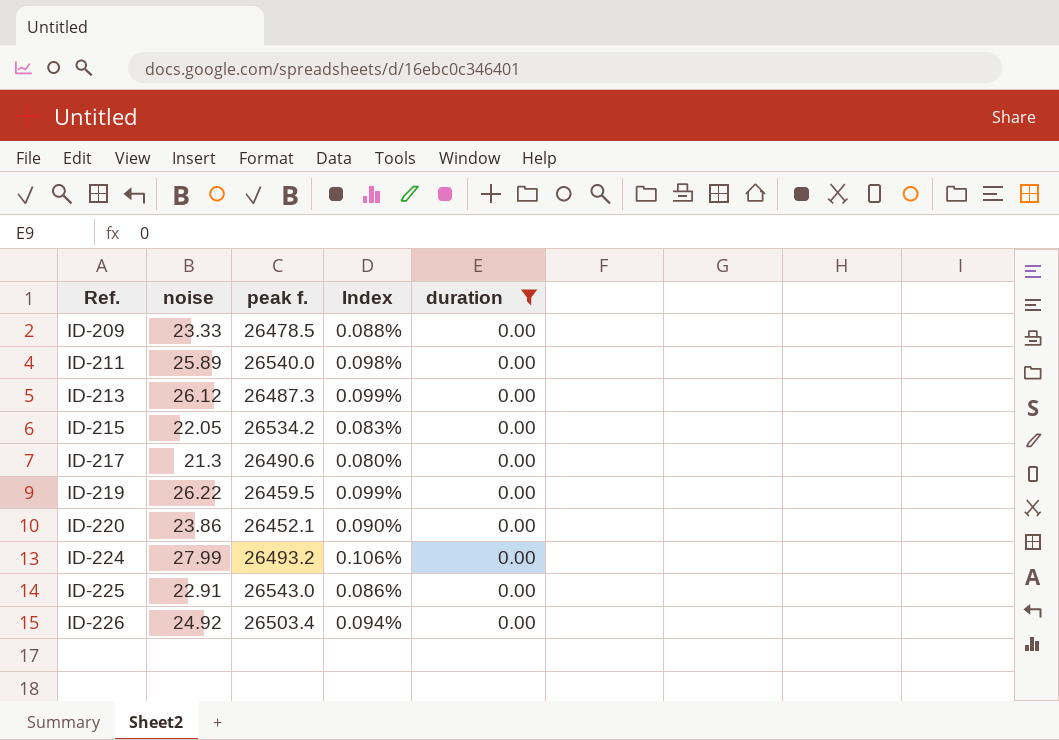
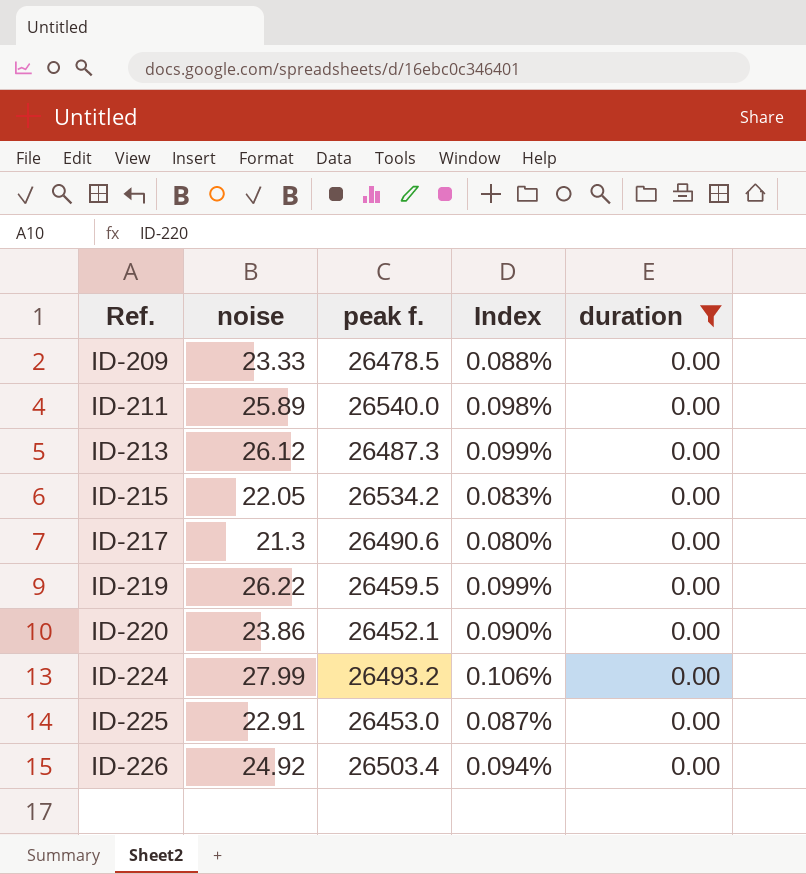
ID-225 | peak f.: 26543.0 -> 26453.0
ID-225 | Index: 0.086% -> 0.087%

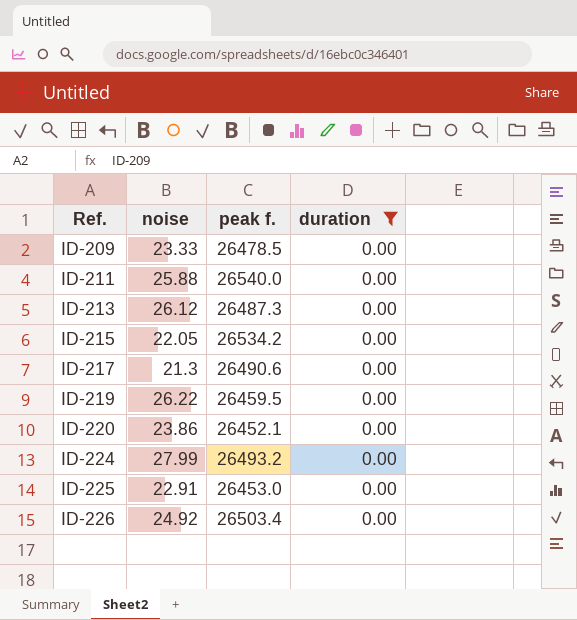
column Index | formula: [noise] / [peak f.] -> none
ID-211 | noise: 25.89 -> 25.88

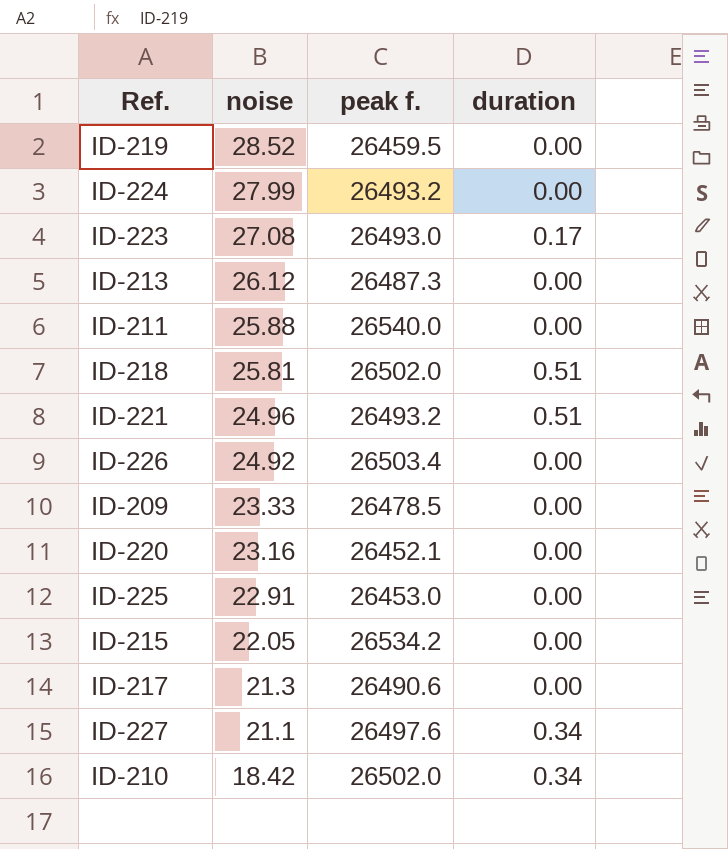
filter: duration = 0.00 -> none
row order: Ref. ascending -> noise descending
ID-219 | noise: 26.22 -> 28.52
ID-220 | noise: 23.86 -> 23.16

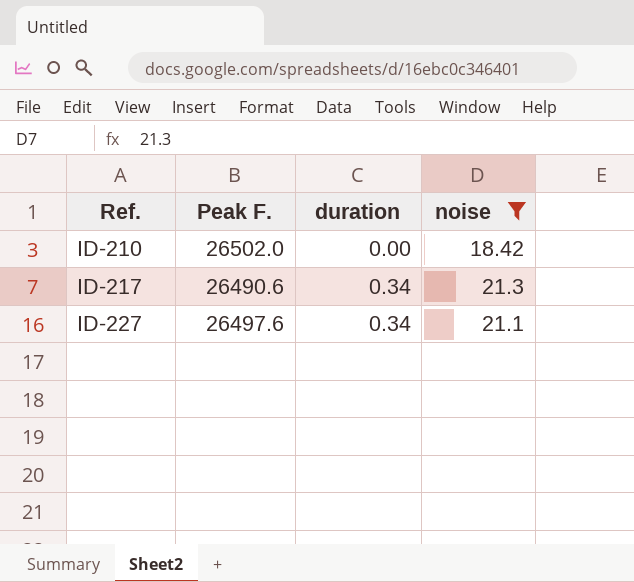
filter: none -> noise <= 21.3
row order: noise descending -> Ref. ascending
column name: peak f. -> Peak F.
column noise | position: 2 -> 4
ID-210 | duration: 0.34 -> 0.00
ID-217 | duration: 0.00 -> 0.34

